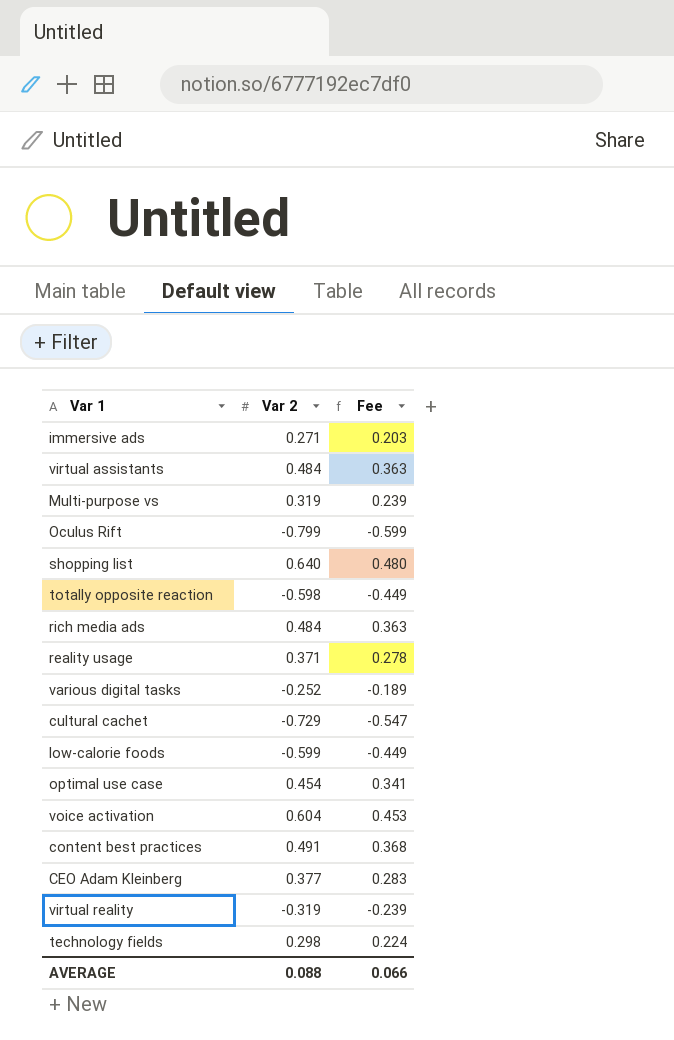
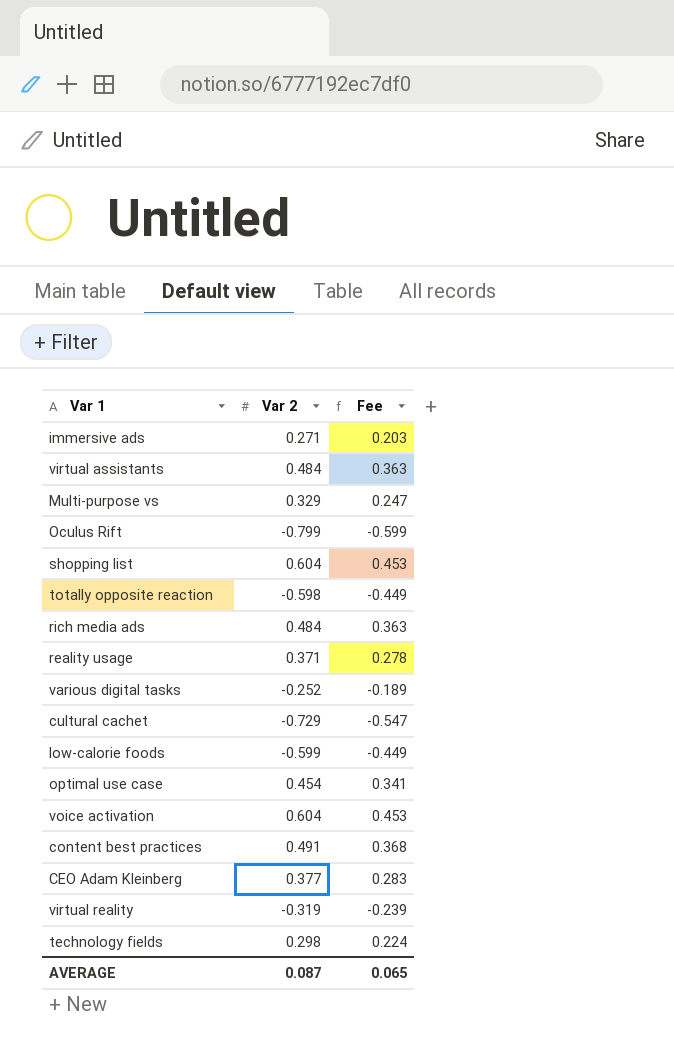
Multi-purpose vs | Var 2: 0.319 -> 0.329
Multi-purpose vs | Fee: 0.239 -> 0.247
shopping list | Var 2: 0.640 -> 0.604
shopping list | Fee: 0.480 -> 0.453
AVERAGE | Var 2: 0.088 -> 0.087
AVERAGE | Fee: 0.066 -> 0.065

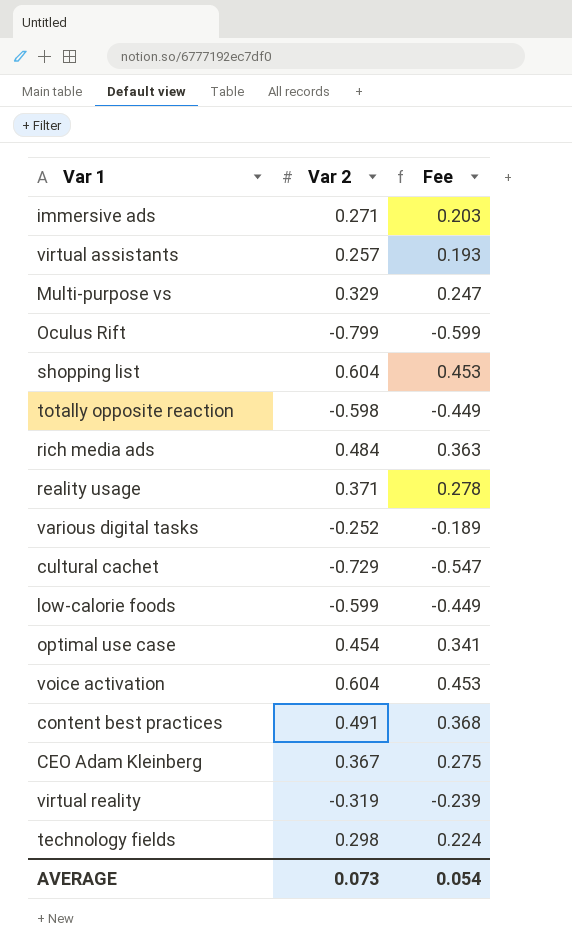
virtual assistants | Var 2: 0.484 -> 0.257
virtual assistants | Fee: 0.363 -> 0.193
CEO Adam Kleinberg | Var 2: 0.377 -> 0.367
CEO Adam Kleinberg | Fee: 0.283 -> 0.275
AVERAGE | Var 2: 0.087 -> 0.073
AVERAGE | Fee: 0.065 -> 0.054

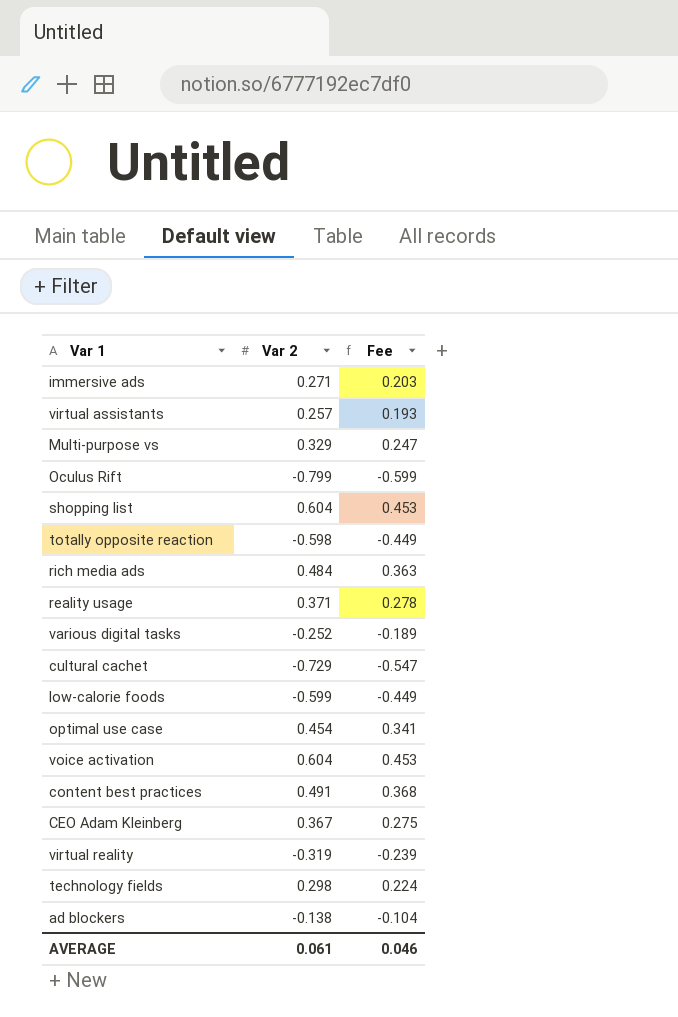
row ad blockers: none -> -0.138 | -0.104
AVERAGE | Var 2: 0.073 -> 0.061
AVERAGE | Fee: 0.054 -> 0.046

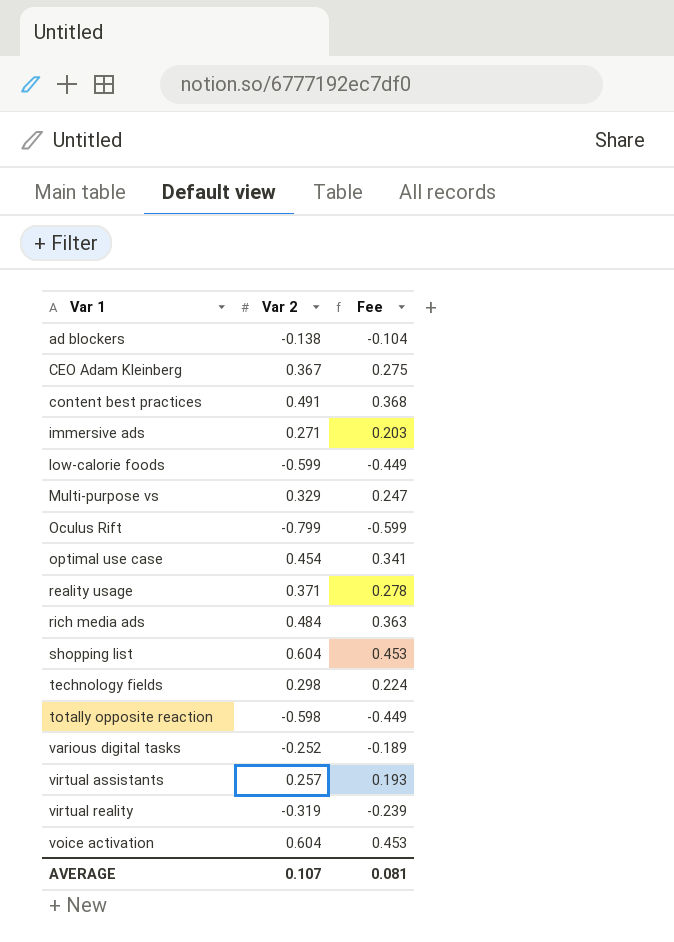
row order: none -> Var 1 ascending
row cultural cachet: -0.729 | -0.547 -> none
AVERAGE | Var 2: 0.061 -> 0.107
AVERAGE | Fee: 0.046 -> 0.081

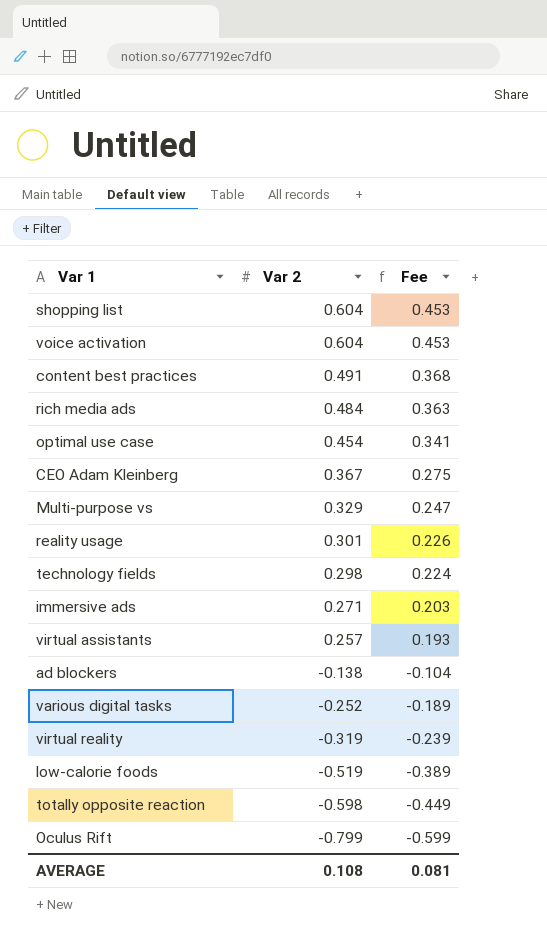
row order: Var 1 ascending -> Var 2 descending
reality usage | Var 2: 0.371 -> 0.301
reality usage | Fee: 0.278 -> 0.226
low-calorie foods | Var 2: -0.599 -> -0.519
low-calorie foods | Fee: -0.449 -> -0.389
AVERAGE | Var 2: 0.107 -> 0.108

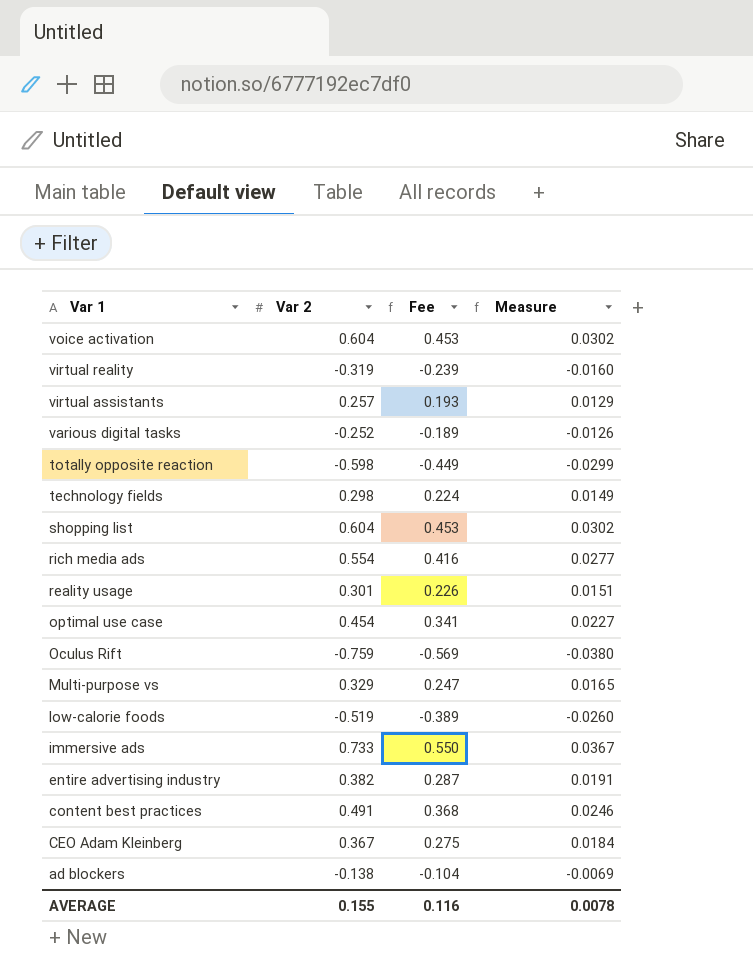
row order: Var 2 descending -> Var 1 descending
column Measure | formula: none -> [Var 2] * 0.05
rich media ads | Var 2: 0.484 -> 0.554
rich media ads | Fee: 0.363 -> 0.416
Oculus Rift | Var 2: -0.799 -> -0.759
Oculus Rift | Fee: -0.599 -> -0.569
immersive ads | Var 2: 0.271 -> 0.733
immersive ads | Fee: 0.203 -> 0.550
row entire advertising industry: none -> 0.382 | 0.287 | 0.0191
AVERAGE | Var 2: 0.108 -> 0.155
AVERAGE | Fee: 0.081 -> 0.116

